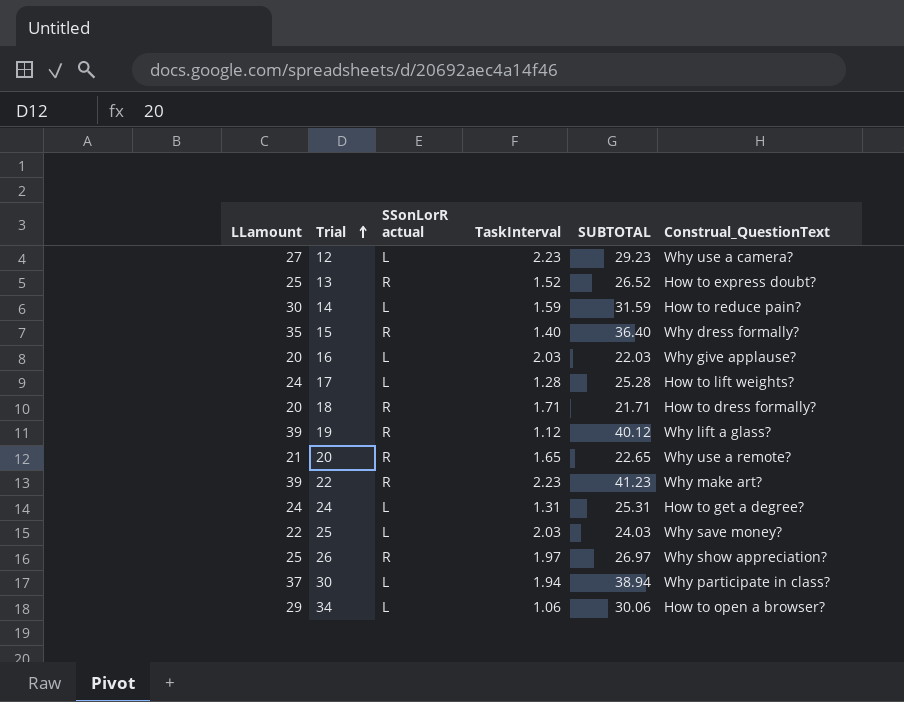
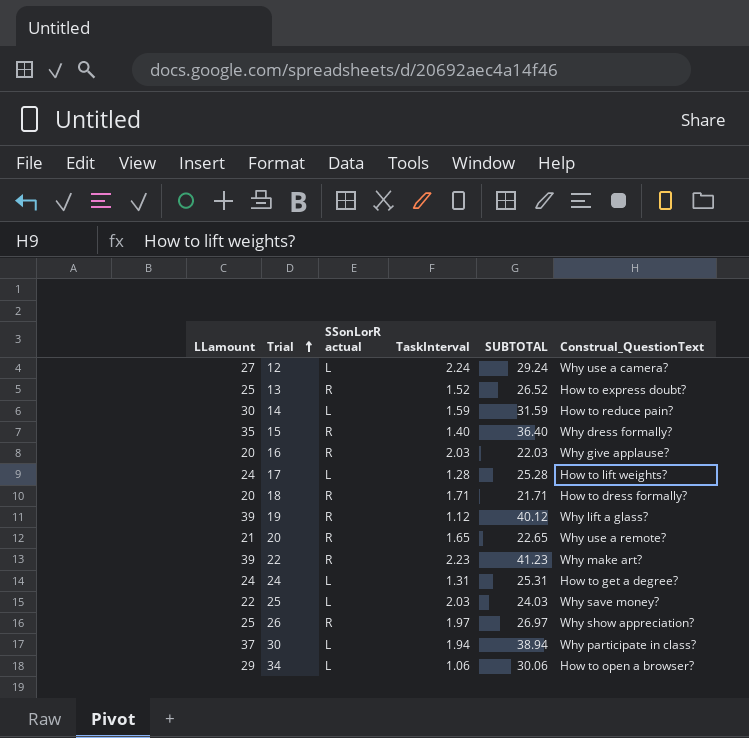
12 | TaskInterval: 2.23 -> 2.24
12 | SUBTOTAL: 29.23 -> 29.24
16 | SSonLorR actual: L -> R

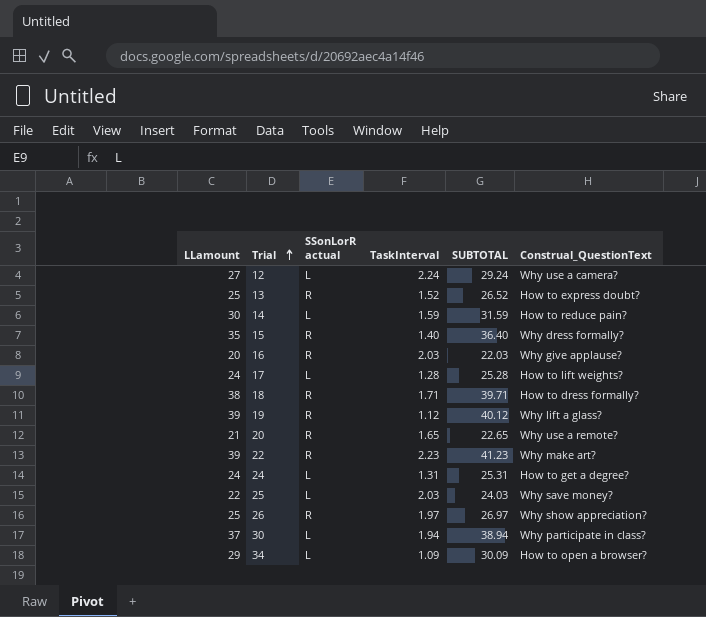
18 | LLamount: 20 -> 38
18 | SUBTOTAL: 21.71 -> 39.71
34 | TaskInterval: 1.06 -> 1.09
34 | SUBTOTAL: 30.06 -> 30.09

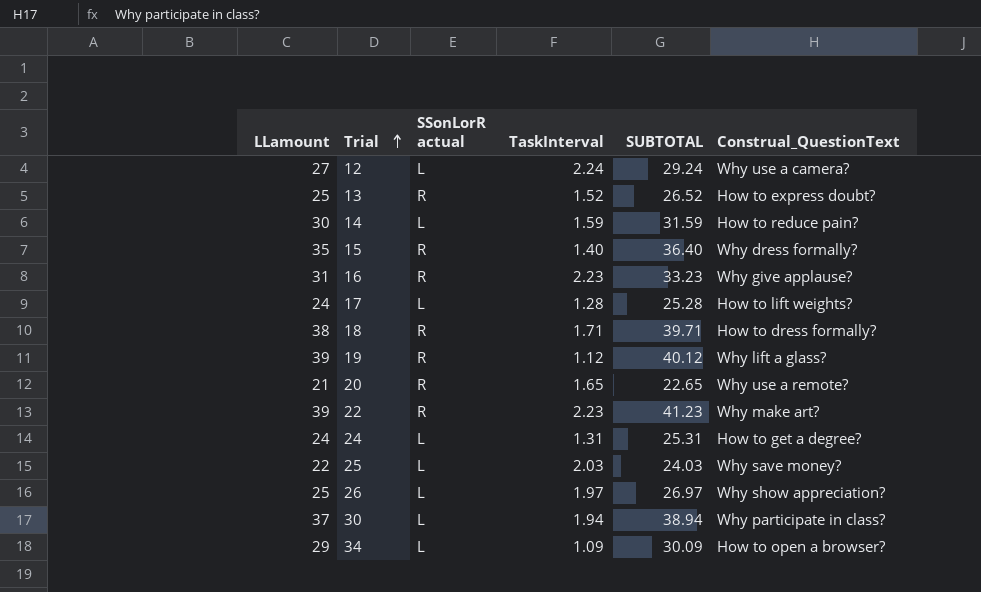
16 | LLamount: 20 -> 31
16 | TaskInterval: 2.03 -> 2.23
16 | SUBTOTAL: 22.03 -> 33.23
26 | SSonLorR actual: R -> L

